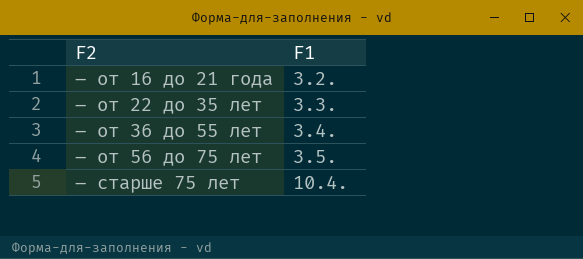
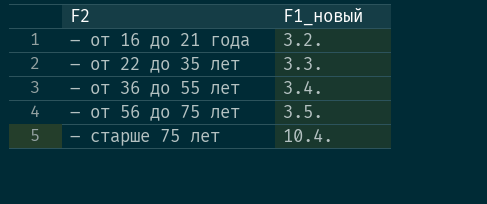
column name: F1 -> F1_новый

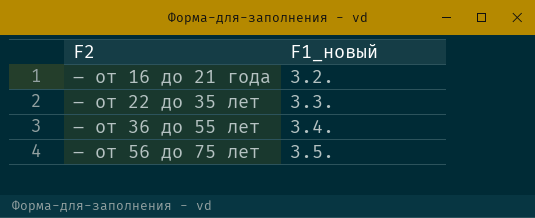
row – старше 75 лет: 10.4. -> none

